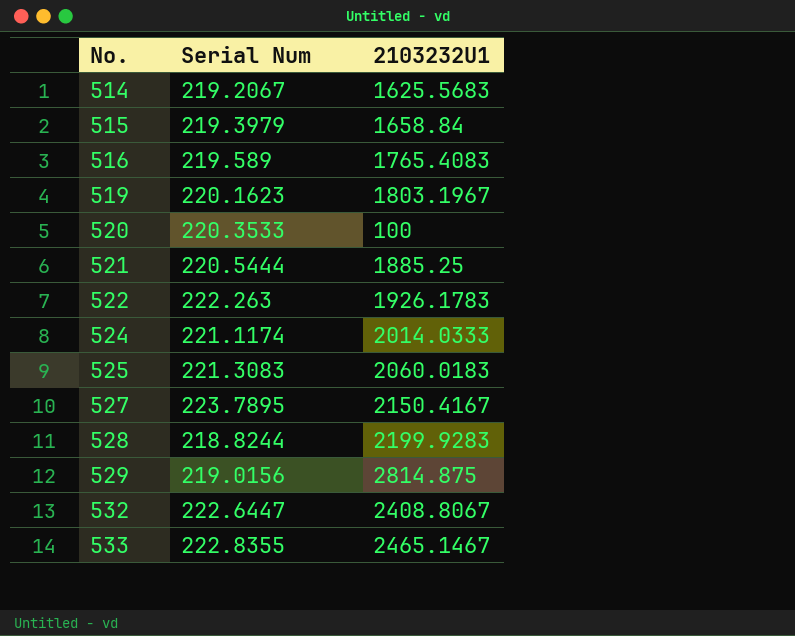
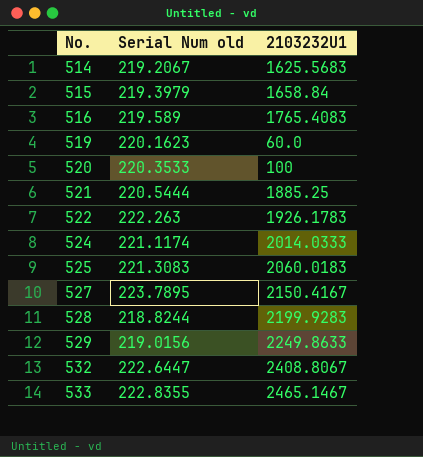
column name: Serial Num -> Serial Num old
519 | 2103232U1: 1803.1967 -> 60.0
529 | 2103232U1: 2814.875 -> 2249.8633

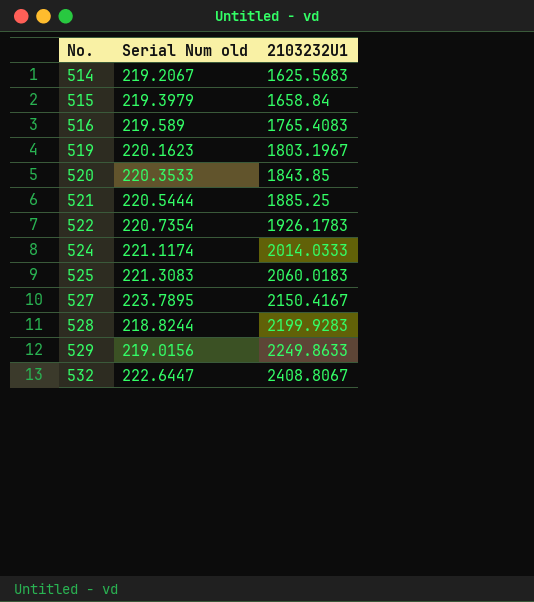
row 533: 222.8355 | 2465.1467 -> none
519 | 2103232U1: 60.0 -> 1803.1967
520 | 2103232U1: 100 -> 1843.85
522 | Serial Num old: 222.263 -> 220.7354

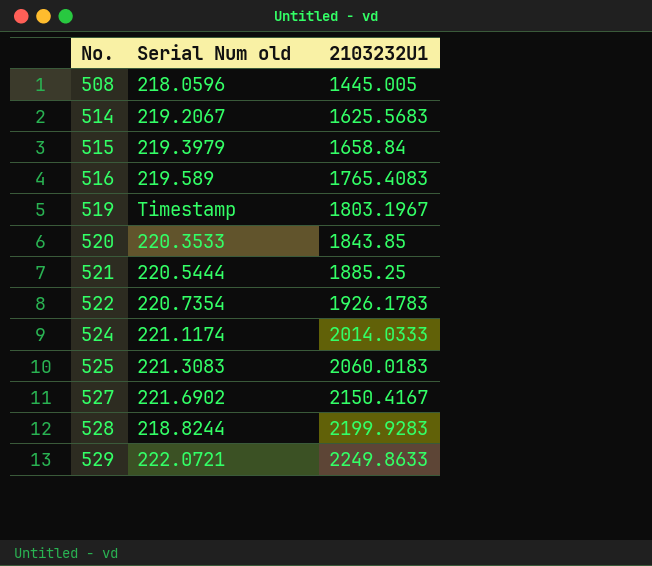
row 532: 222.6447 | 2408.8067 -> none
row 508: none -> 218.0596 | 1445.005
519 | Serial Num old: 220.1623 -> Timestamp
527 | Serial Num old: 223.7895 -> 221.6902
529 | Serial Num old: 219.0156 -> 222.0721

